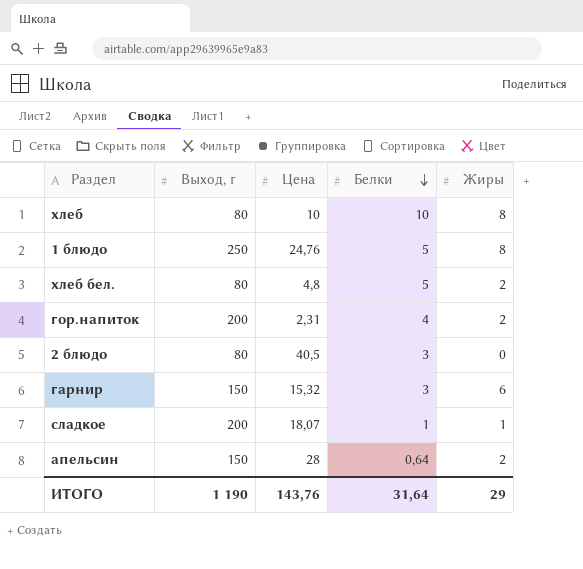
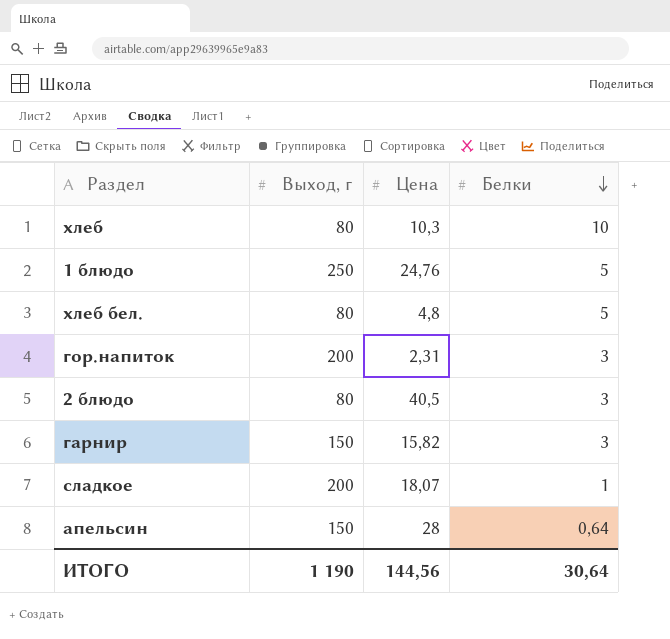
column Жиры | position: 5 -> none
хлеб | Цена: 10 -> 10,3
гор.напиток | Белки: 4 -> 3
гарнир | Цена: 15,32 -> 15,82
ИТОГО | Цена: 143,76 -> 144,56
ИТОГО | Белки: 31,64 -> 30,64

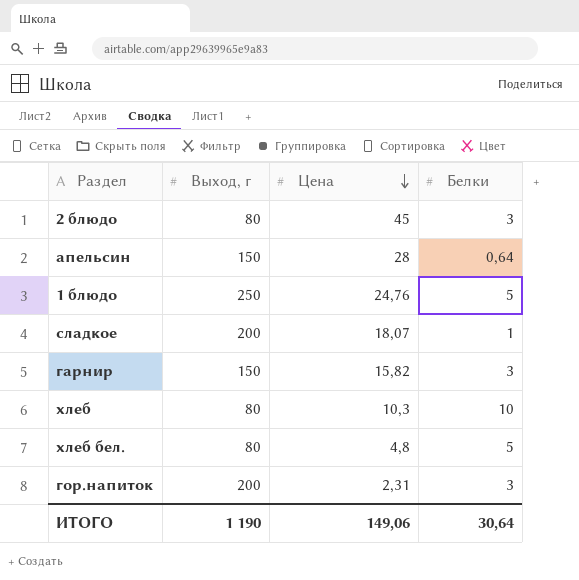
row order: Белки descending -> Цена descending
2 блюдо | Цена: 40,5 -> 45
ИТОГО | Цена: 144,56 -> 149,06

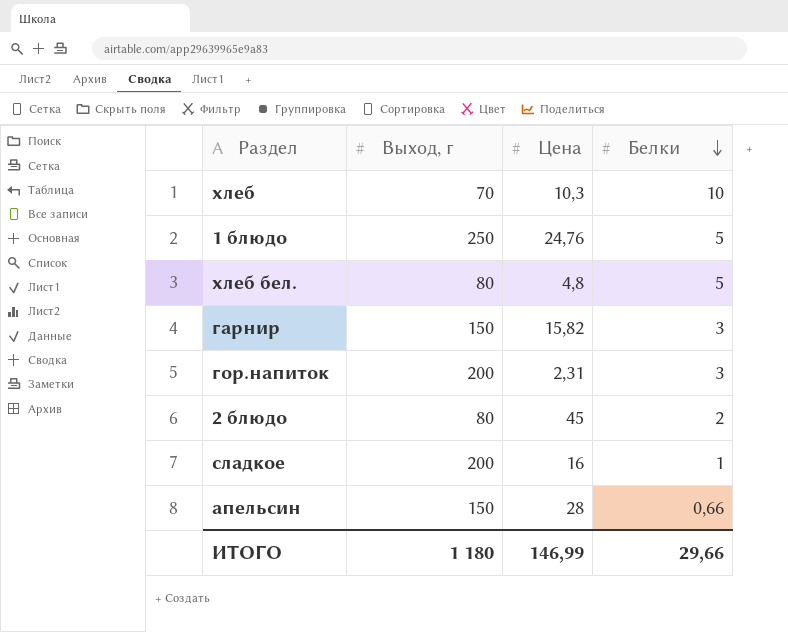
row order: Цена descending -> Белки descending
хлеб | Выход, г: 80 -> 70
2 блюдо | Белки: 3 -> 2
сладкое | Цена: 18,07 -> 16
апельсин | Белки: 0,64 -> 0,66
ИТОГО | Выход, г: 1 190 -> 1 180
ИТОГО | Цена: 149,06 -> 146,99
ИТОГО | Белки: 30,64 -> 29,66

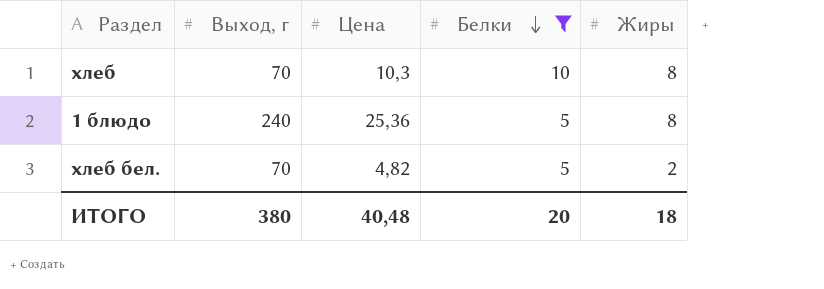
filter: none -> Белки >= 5
column Жиры | position: none -> 5
1 блюдо | Выход, г: 250 -> 240
1 блюдо | Цена: 24,76 -> 25,36
хлеб бел. | Выход, г: 80 -> 70
хлеб бел. | Цена: 4,8 -> 4,82
ИТОГО | Выход, г: 1 180 -> 380
ИТОГО | Цена: 146,99 -> 40,48
ИТОГО | Белки: 29,66 -> 20

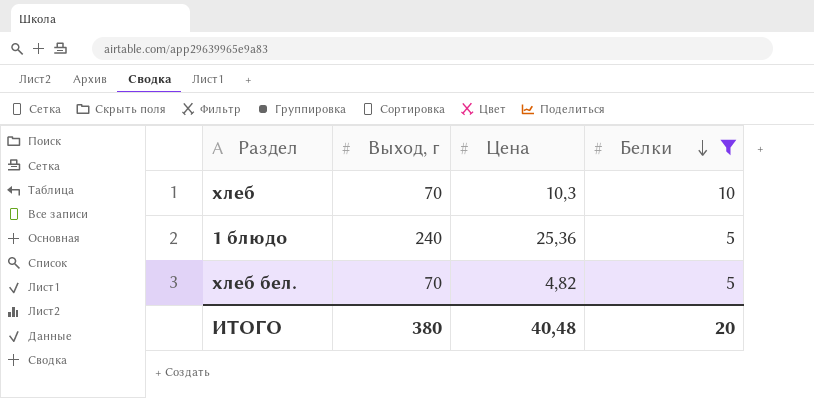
column Жиры | position: 5 -> none

